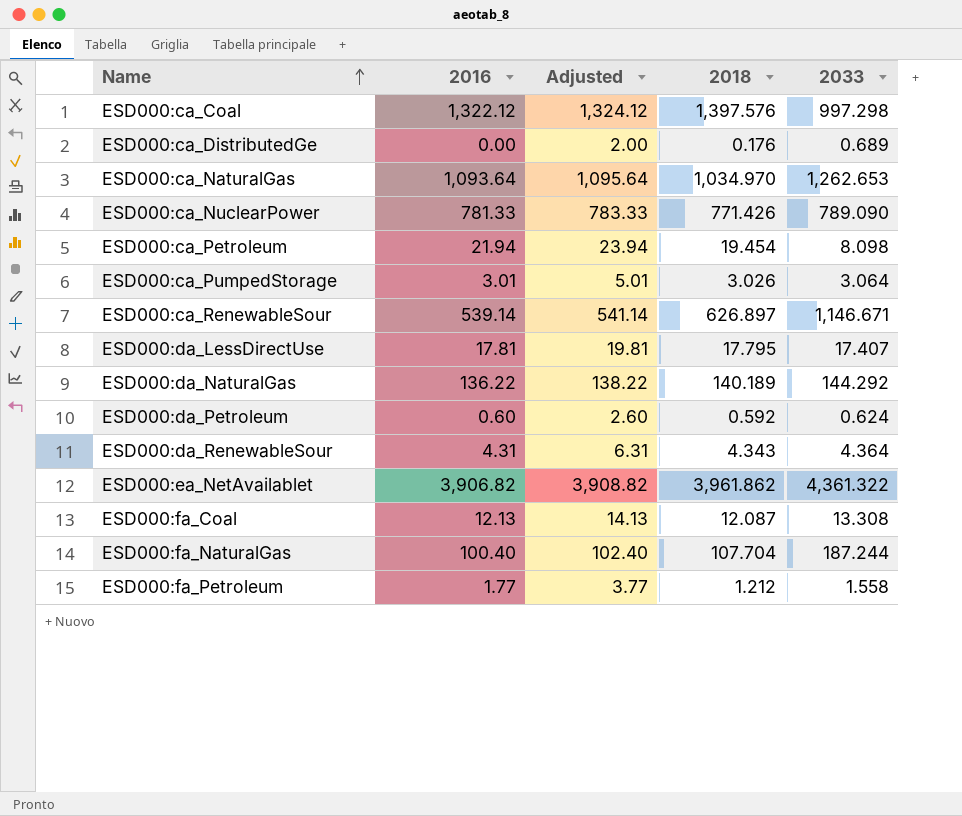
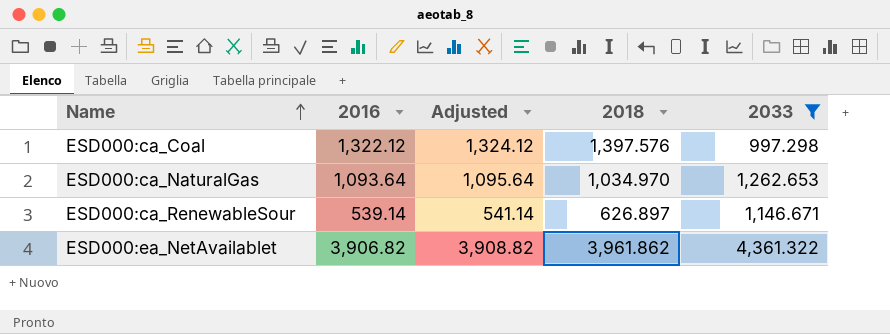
filter: none -> 2033 >= 997.298

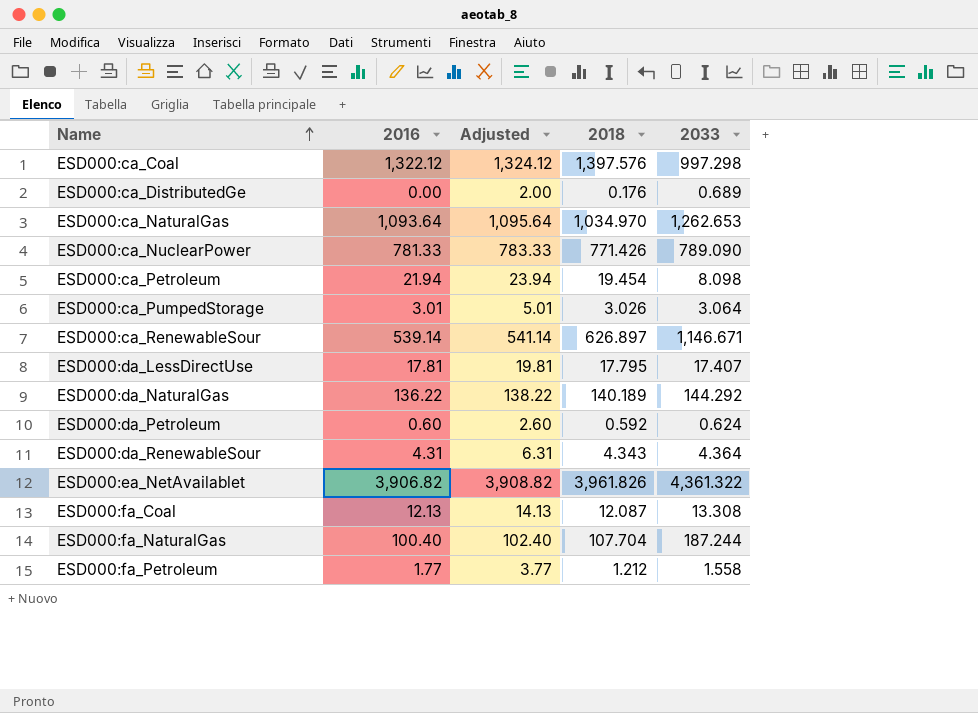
filter: 2033 >= 997.298 -> none
ESD000:ea_NetAvailablet | 2018: 3,961.862 -> 3,961.826

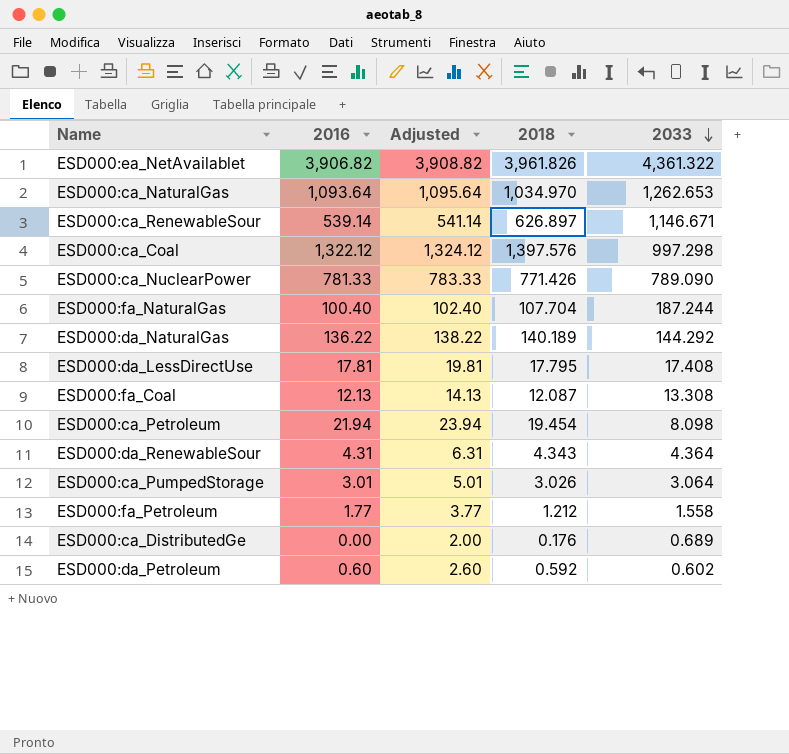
row order: Name ascending -> 2033 descending
ESD000:da_LessDirectUse | 2033: 17.407 -> 17.408
ESD000:da_Petroleum | 2033: 0.624 -> 0.602

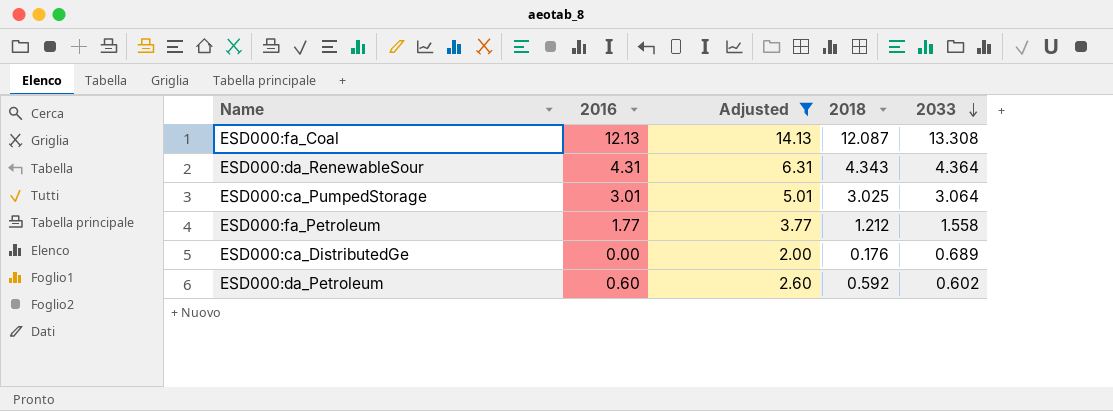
filter: none -> Adjusted <= 14.13
ESD000:ca_PumpedStorage | 2018: 3.026 -> 3.025

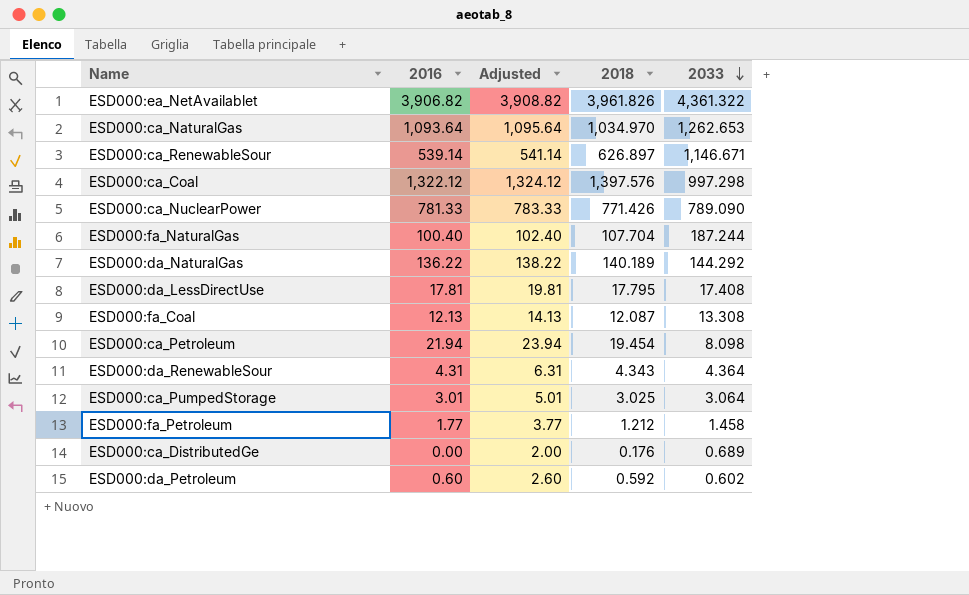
filter: Adjusted <= 14.13 -> none
ESD000:fa_Petroleum | 2033: 1.558 -> 1.458

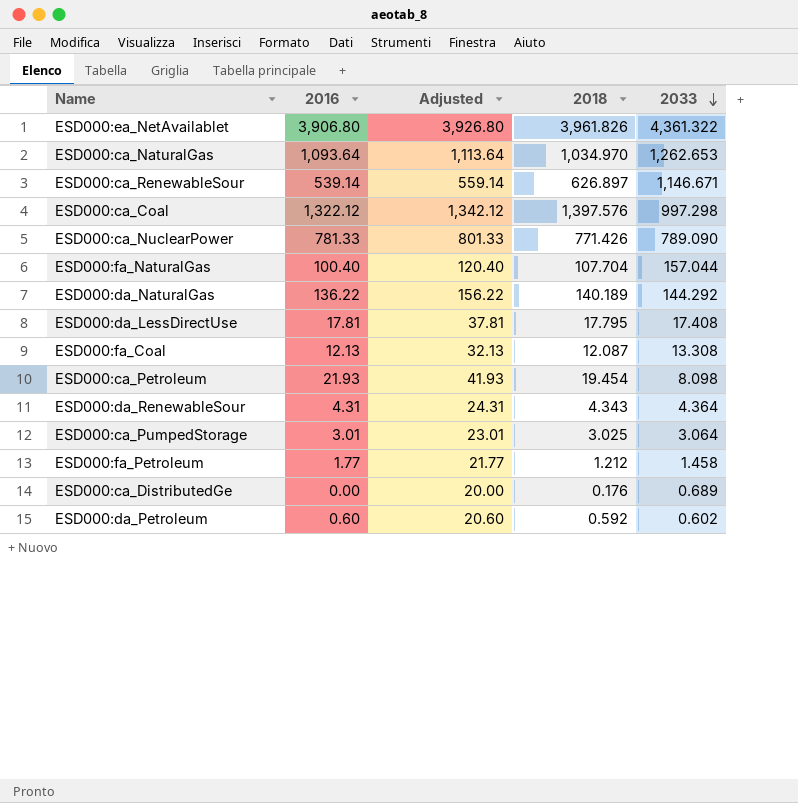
column Adjusted | formula: [2016] + 2 -> [2016] + 20
ESD000:ea_NetAvailablet | 2016: 3,906.82 -> 3,906.80
ESD000:fa_NaturalGas | 2033: 187.244 -> 157.044
ESD000:ca_Petroleum | 2016: 21.94 -> 21.93

